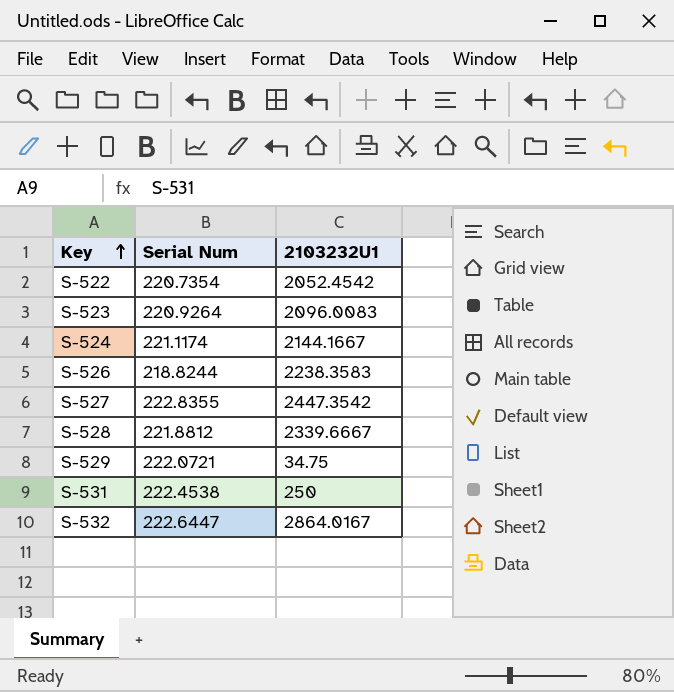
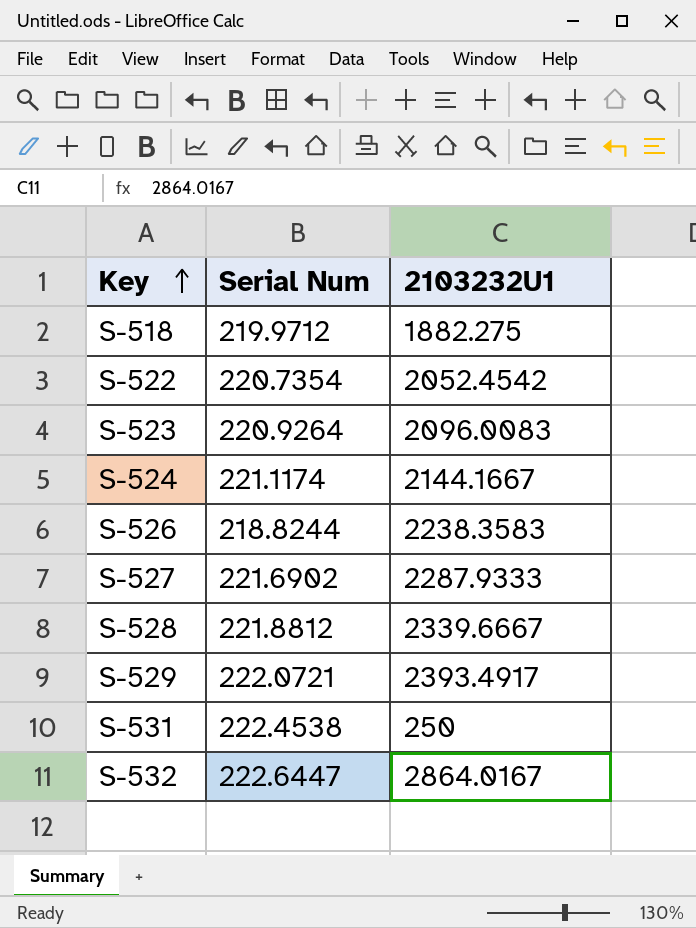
row S-518: none -> 219.9712 | 1882.275
S-527 | Serial Num: 222.8355 -> 221.6902
S-527 | 2103232U1: 2447.3542 -> 2287.9333
S-529 | 2103232U1: 34.75 -> 2393.4917

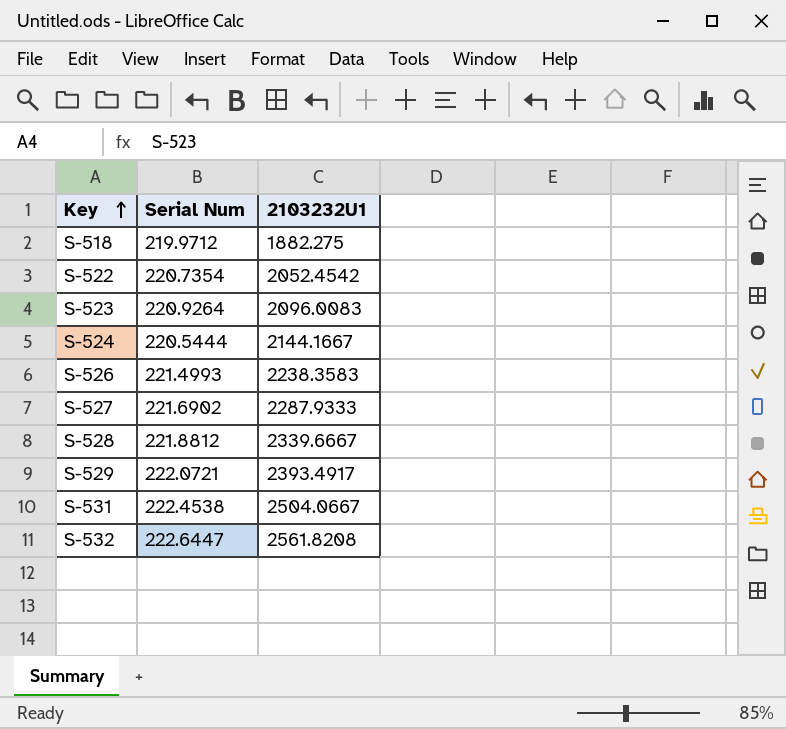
S-524 | Serial Num: 221.1174 -> 220.5444
S-526 | Serial Num: 218.8244 -> 221.4993
S-531 | 2103232U1: 250 -> 2504.0667
S-532 | 2103232U1: 2864.0167 -> 2561.8208

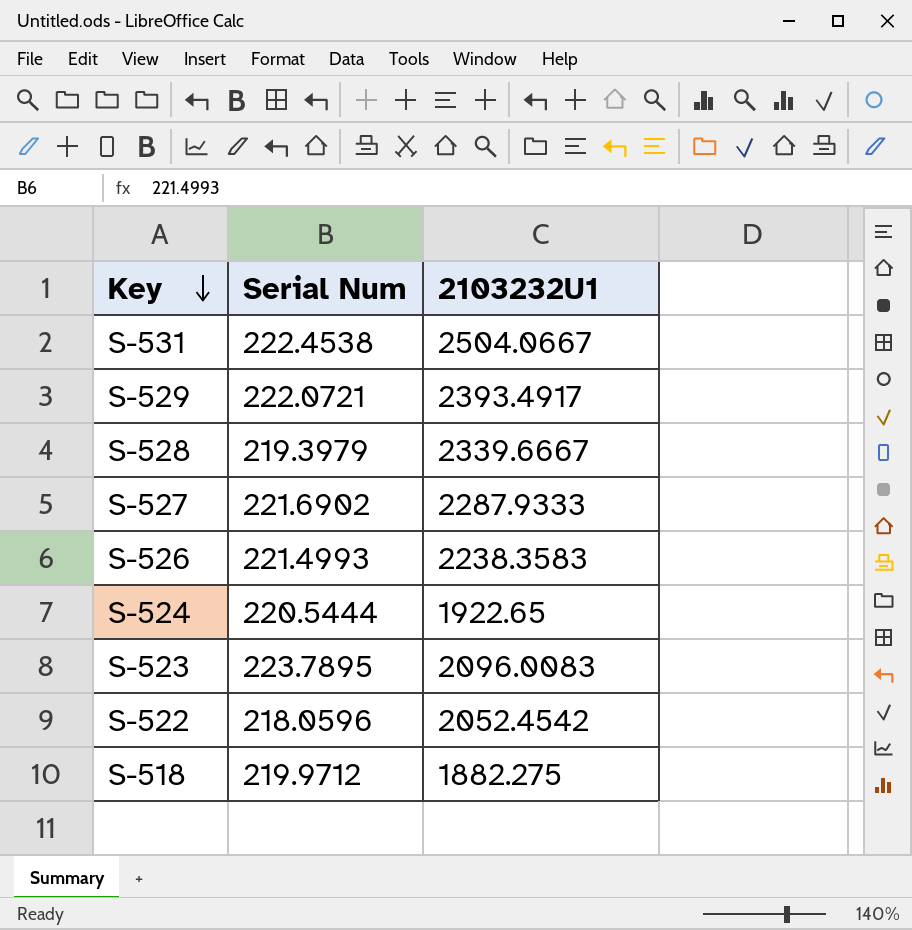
row order: Key ascending -> Key descending
row S-532: 222.6447 | 2561.8208 -> none
S-528 | Serial Num: 221.8812 -> 219.3979
S-524 | 2103232U1: 2144.1667 -> 1922.65
S-523 | Serial Num: 220.9264 -> 223.7895
S-522 | Serial Num: 220.7354 -> 218.0596

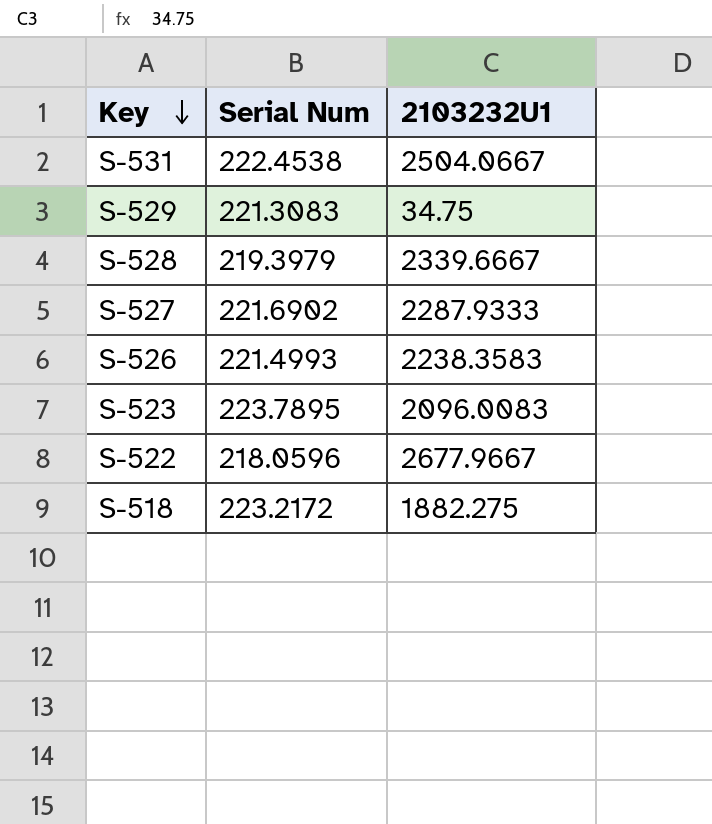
row S-524: 220.5444 | 1922.65 -> none
S-529 | Serial Num: 222.0721 -> 221.3083
S-529 | 2103232U1: 2393.4917 -> 34.75
S-522 | 2103232U1: 2052.4542 -> 2677.9667
S-518 | Serial Num: 219.9712 -> 223.2172

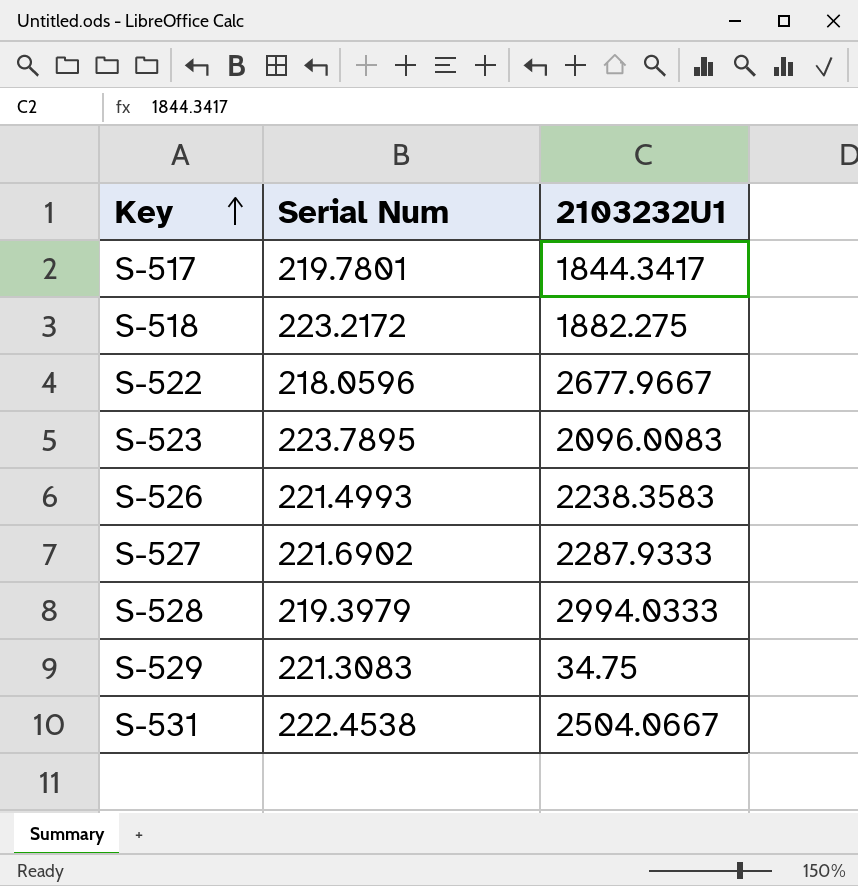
row order: Key descending -> Key ascending
row S-517: none -> 219.7801 | 1844.3417
S-528 | 2103232U1: 2339.6667 -> 2994.0333

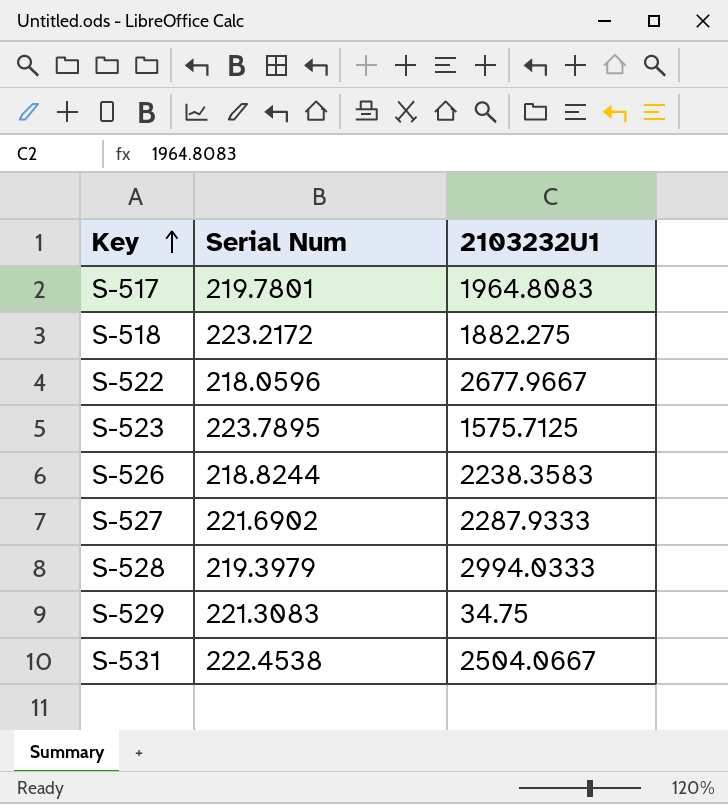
S-517 | 2103232U1: 1844.3417 -> 1964.8083
S-523 | 2103232U1: 2096.0083 -> 1575.7125
S-526 | Serial Num: 221.4993 -> 218.8244

